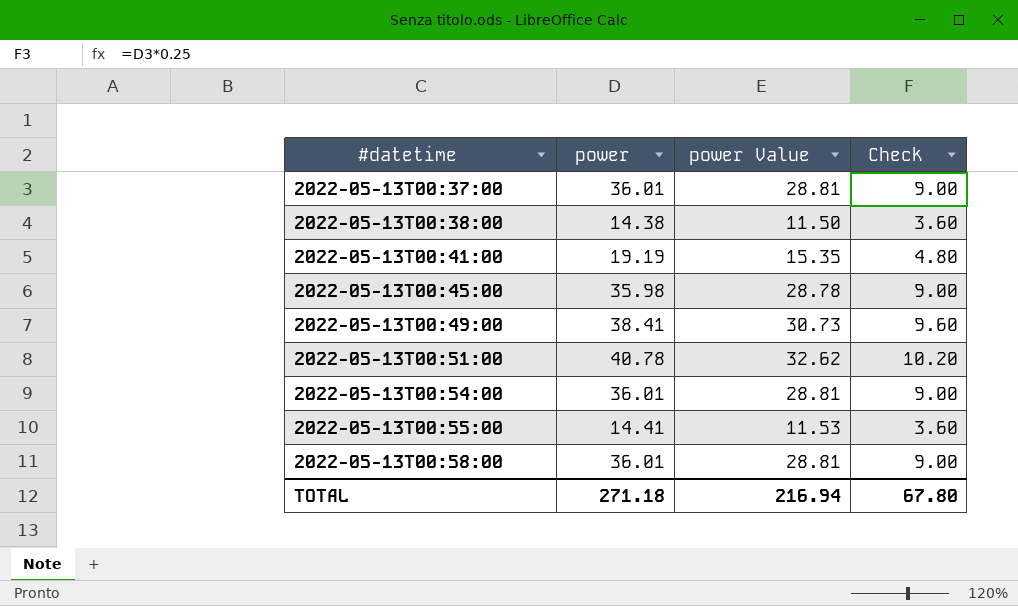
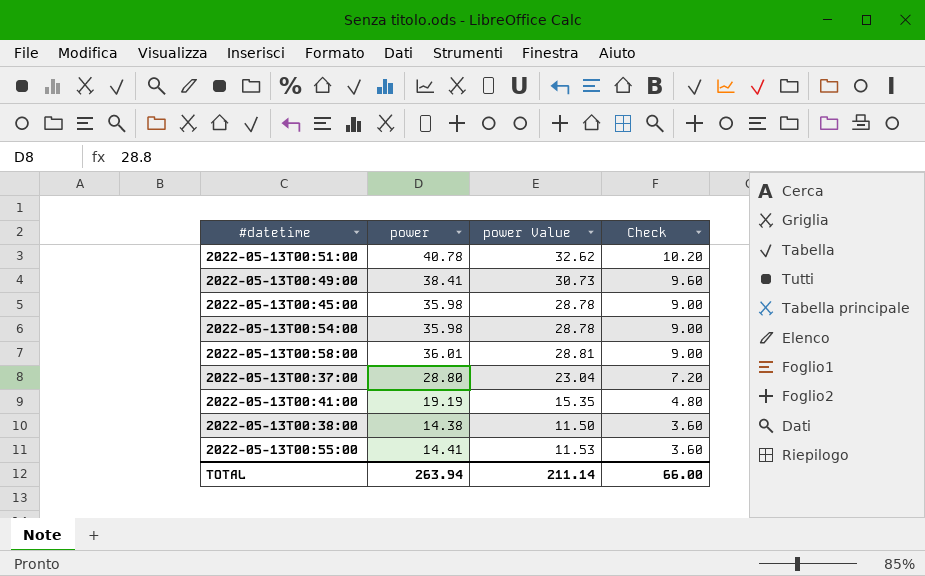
row order: #datetime ascending -> Check descending
2022-05-13T00:54:00 | power: 36.01 -> 35.98
2022-05-13T00:54:00 | power Value: 28.81 -> 28.78
2022-05-13T00:37:00 | power: 36.01 -> 28.80
2022-05-13T00:37:00 | power Value: 28.81 -> 23.04
2022-05-13T00:37:00 | Check: 9.00 -> 7.20
TOTAL | power: 271.18 -> 263.94
TOTAL | power Value: 216.94 -> 211.14
TOTAL | Check: 67.80 -> 66.00

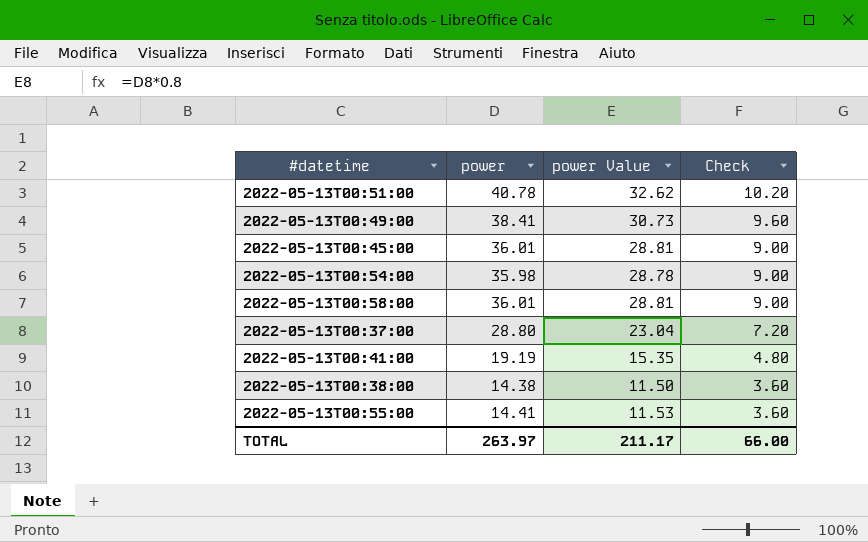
2022-05-13T00:45:00 | power: 35.98 -> 36.01
2022-05-13T00:45:00 | power Value: 28.78 -> 28.81
TOTAL | power: 263.94 -> 263.97
TOTAL | power Value: 211.14 -> 211.17

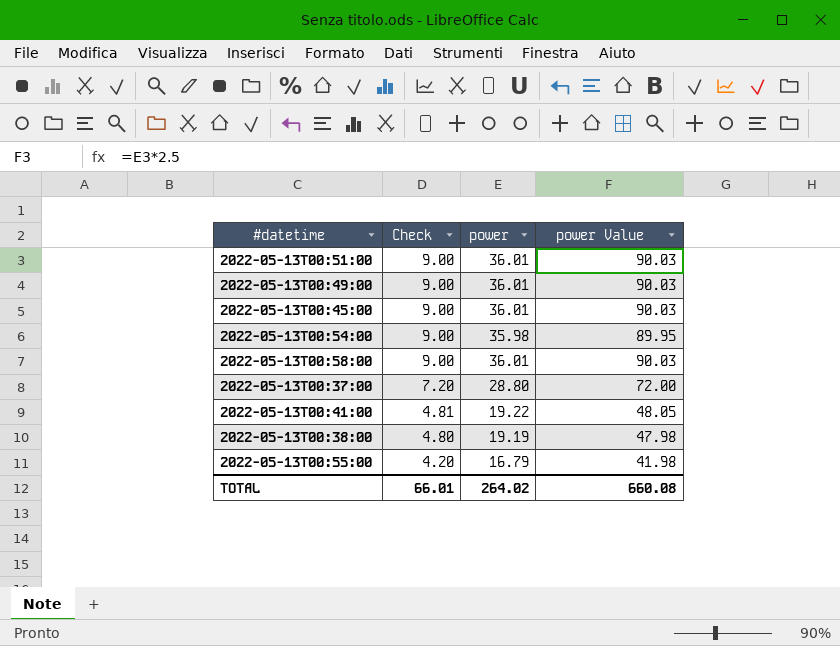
column Check | position: 4 -> 2
column power Value | formula: [power] * 0.8 -> [power] * 2.5
2022-05-13T00:51:00 | Check: 10.20 -> 9.00
2022-05-13T00:51:00 | power: 40.78 -> 36.01
2022-05-13T00:49:00 | Check: 9.60 -> 9.00
2022-05-13T00:49:00 | power: 38.41 -> 36.01
2022-05-13T00:41:00 | Check: 4.80 -> 4.81
2022-05-13T00:41:00 | power: 19.19 -> 19.22
2022-05-13T00:38:00 | Check: 3.60 -> 4.80
2022-05-13T00:38:00 | power: 14.38 -> 19.19
2022-05-13T00:55:00 | Check: 3.60 -> 4.20
2022-05-13T00:55:00 | power: 14.41 -> 16.79
TOTAL | Check: 66.00 -> 66.01
TOTAL | power: 263.97 -> 264.02
TOTAL | power Value: 211.17 -> 660.08

